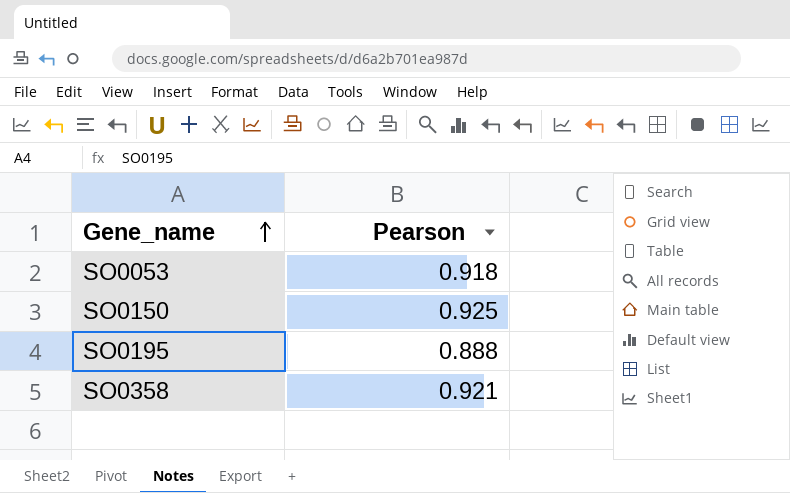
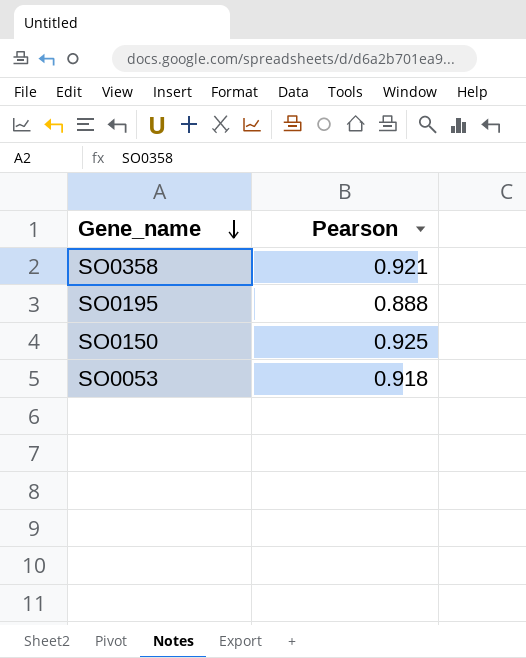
row order: Gene_name ascending -> Gene_name descending

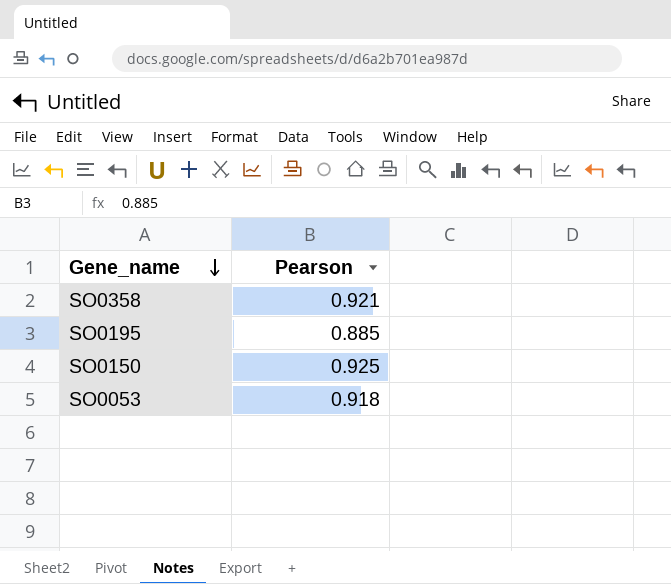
SO0195 | Pearson: 0.888 -> 0.885

